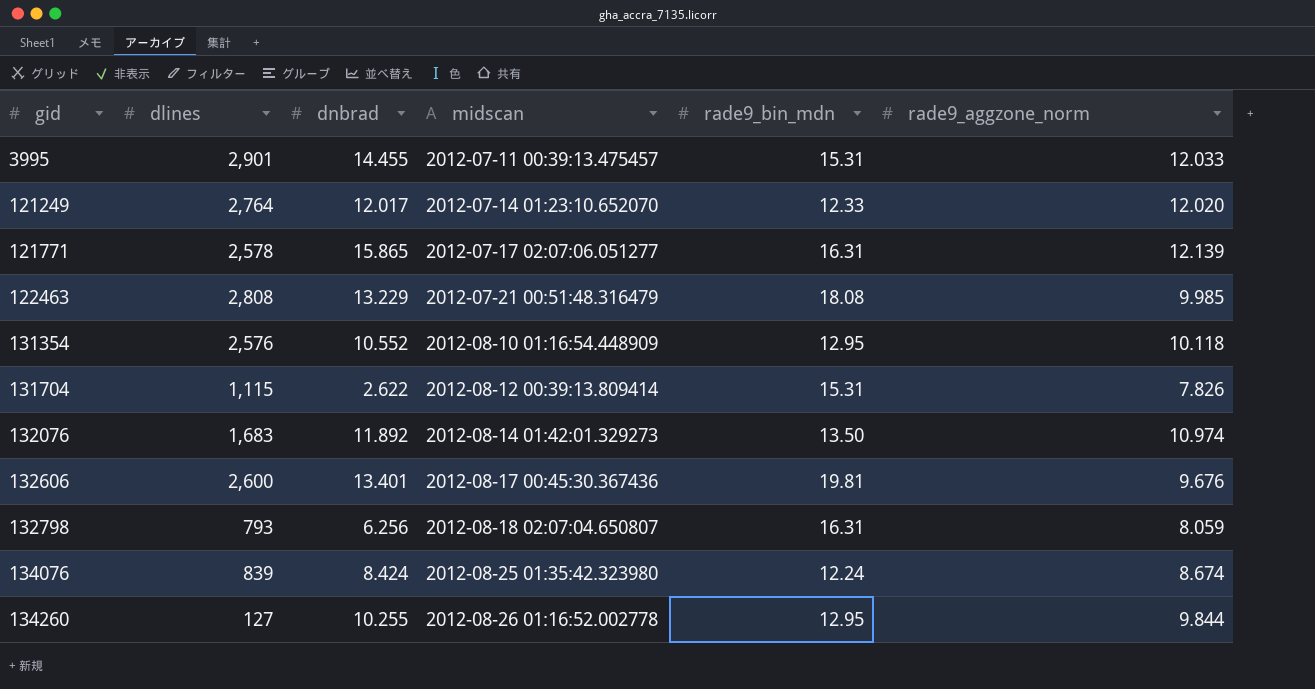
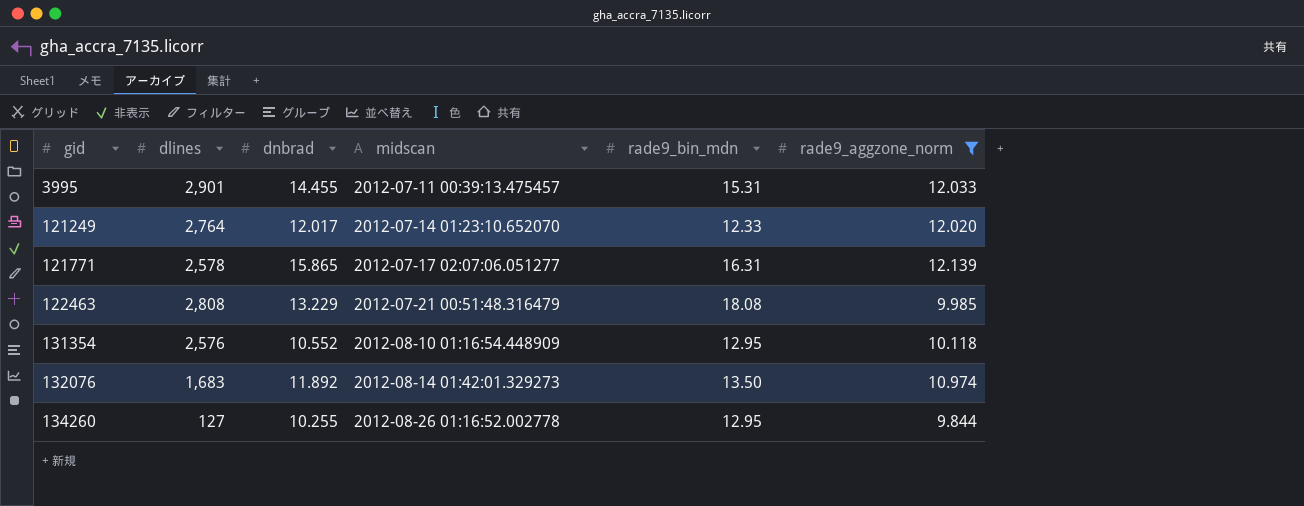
filter: none -> rade9_aggzone_norm >= 9.844

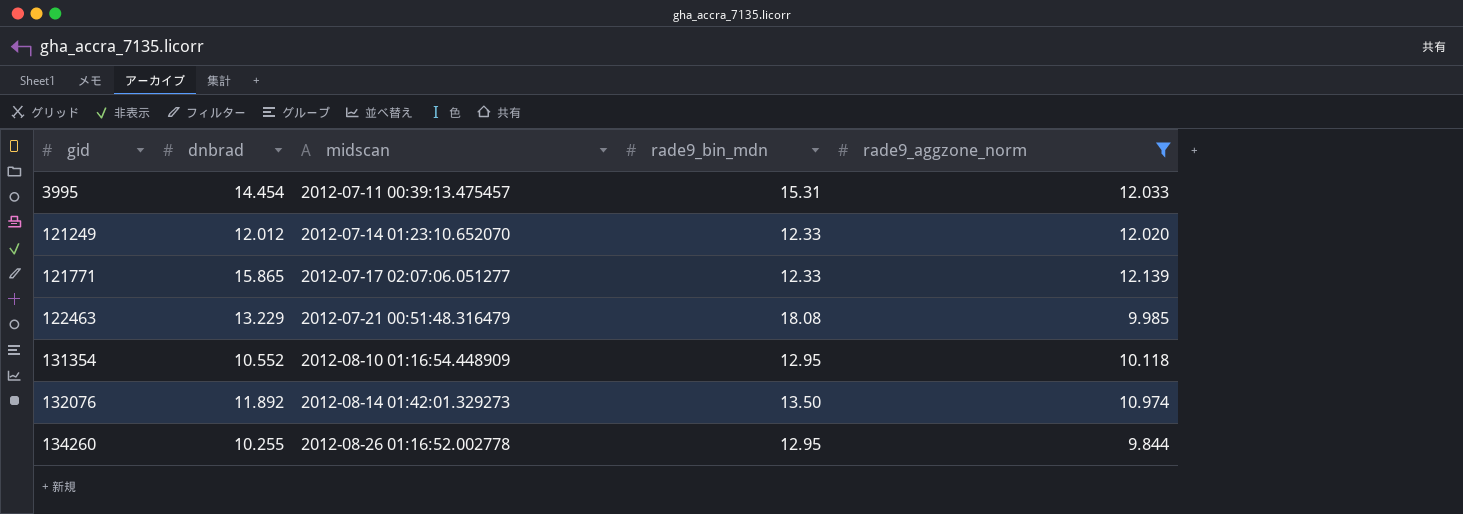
column dlines | position: 2 -> none
3995 | dnbrad: 14.455 -> 14.454
121249 | dnbrad: 12.017 -> 12.012
121771 | rade9_bin_mdn: 16.31 -> 12.33

